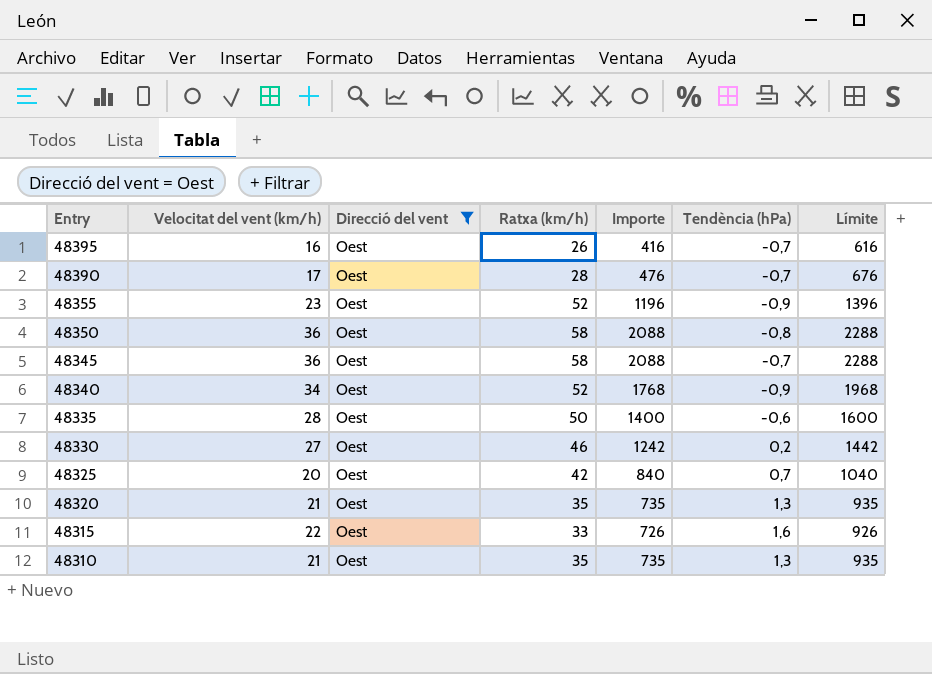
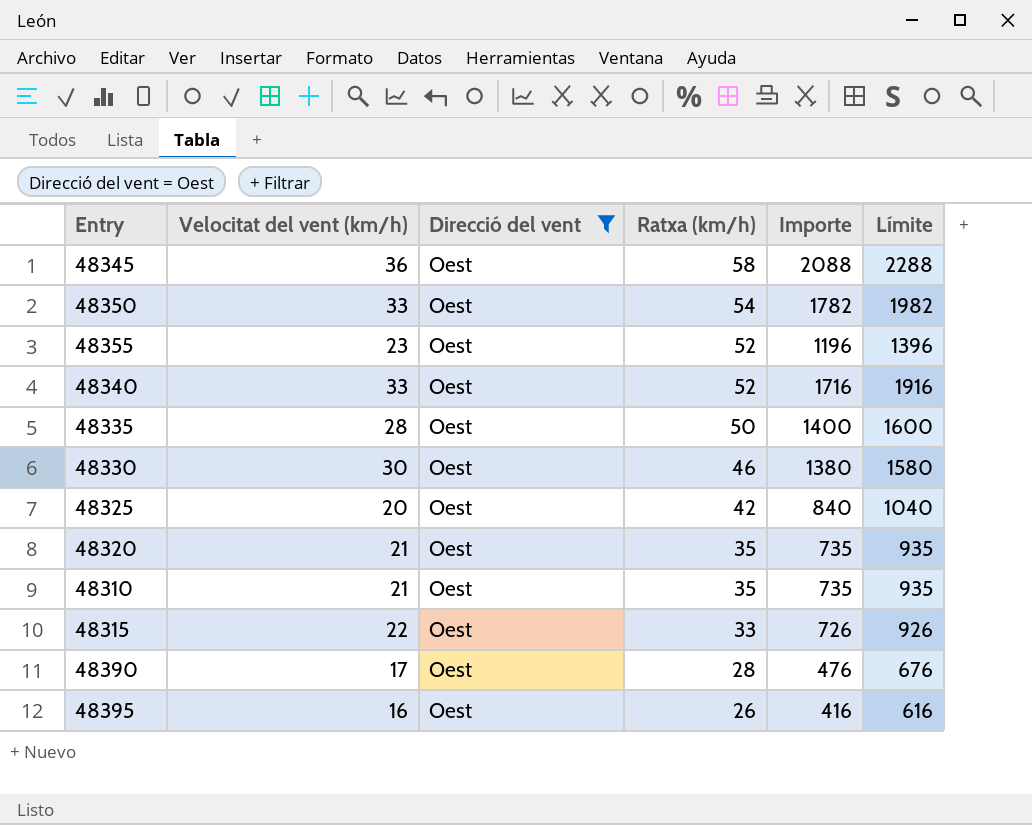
row order: Entry descending -> Ratxa (km/h) descending
column Tendència (hPa) | position: 6 -> none
48350 | Velocitat del vent (km/h): 36 -> 33
48350 | Ratxa (km/h): 58 -> 54
48350 | Importe: 2088 -> 1782
48350 | Límite: 2288 -> 1982
48340 | Velocitat del vent (km/h): 34 -> 33
48340 | Importe: 1768 -> 1716
48340 | Límite: 1968 -> 1916
48330 | Velocitat del vent (km/h): 27 -> 30
48330 | Importe: 1242 -> 1380
48330 | Límite: 1442 -> 1580

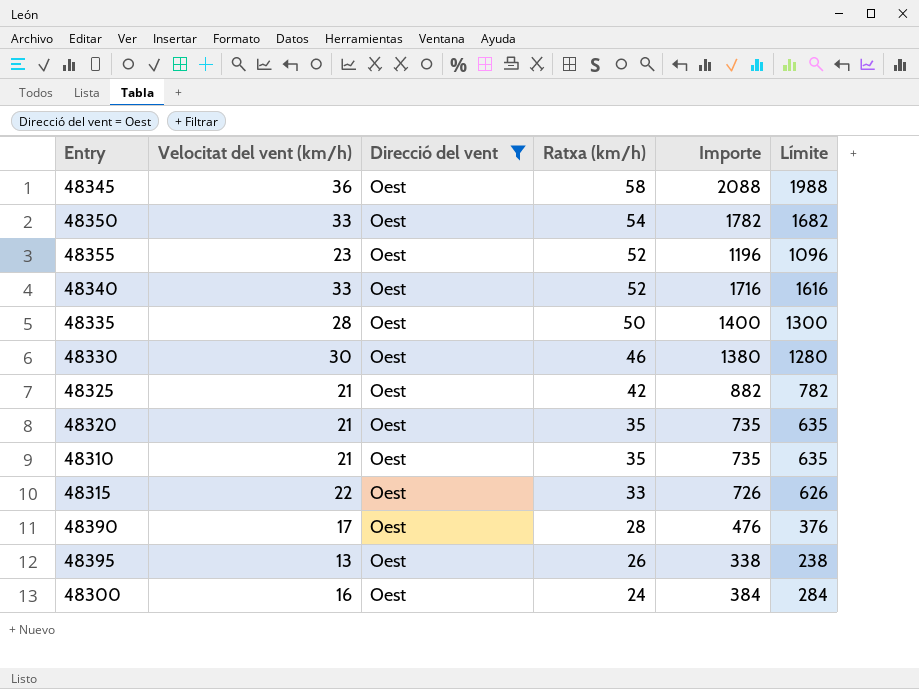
column Límite | formula: [Importe] + 200 -> [Importe] - 100
48325 | Velocitat del vent (km/h): 20 -> 21
48325 | Importe: 840 -> 882
48395 | Velocitat del vent (km/h): 16 -> 13
48395 | Importe: 416 -> 338
row 48300: none -> 16 | Oest | 24 | 384 | 284

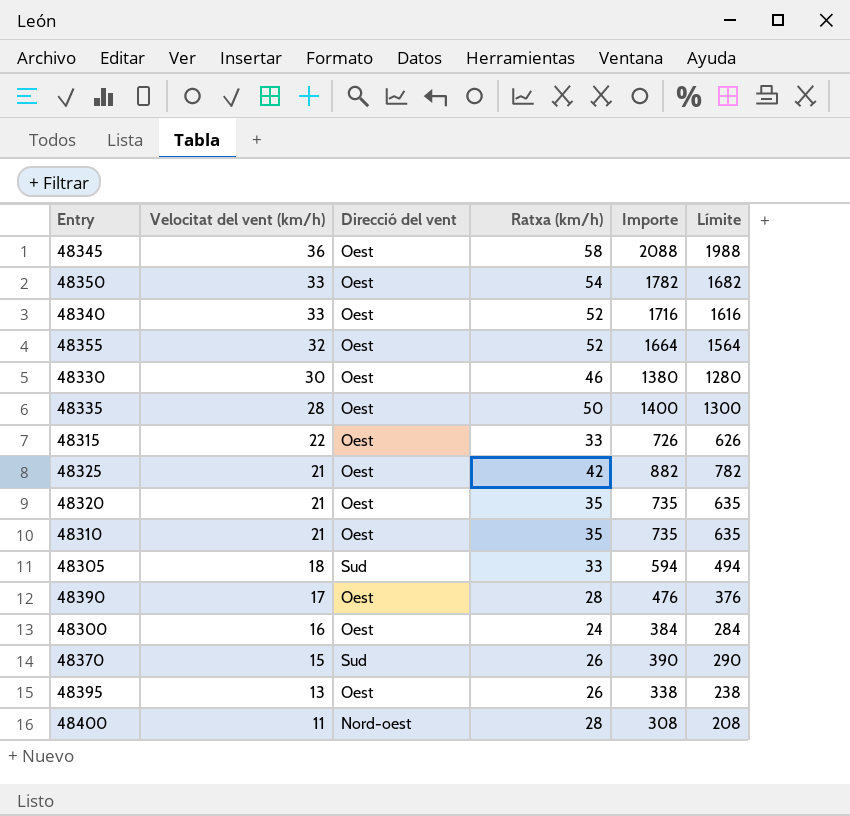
filter: Direcció del vent = Oest -> none
row order: Ratxa (km/h) descending -> Velocitat del vent (km/h) descending
48355 | Velocitat del vent (km/h): 23 -> 32
48355 | Importe: 1196 -> 1664
48355 | Límite: 1096 -> 1564

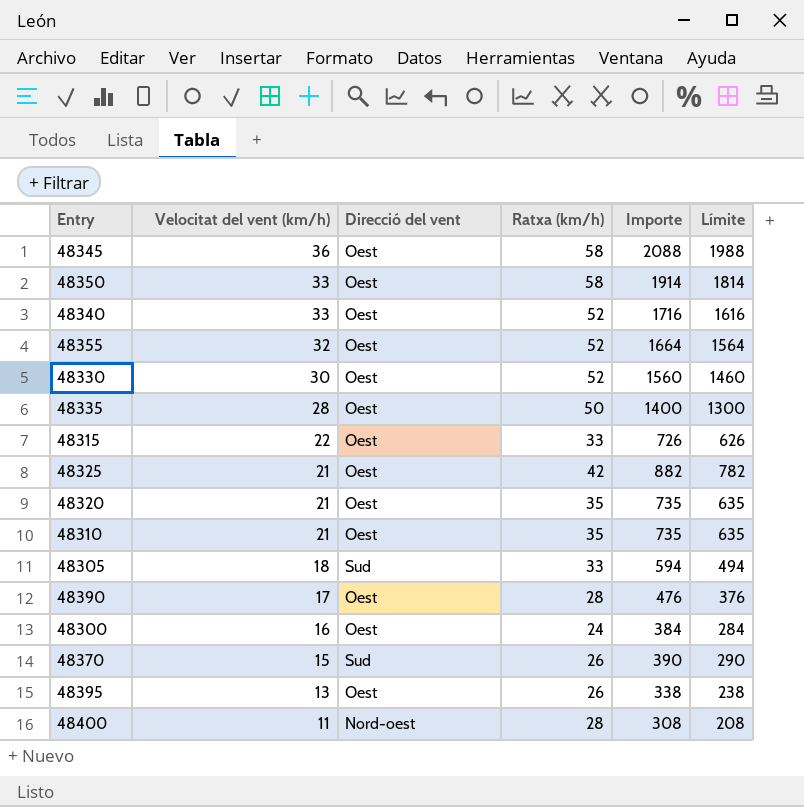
48350 | Ratxa (km/h): 54 -> 58
48350 | Importe: 1782 -> 1914
48350 | Límite: 1682 -> 1814
48330 | Ratxa (km/h): 46 -> 52
48330 | Importe: 1380 -> 1560
48330 | Límite: 1280 -> 1460

